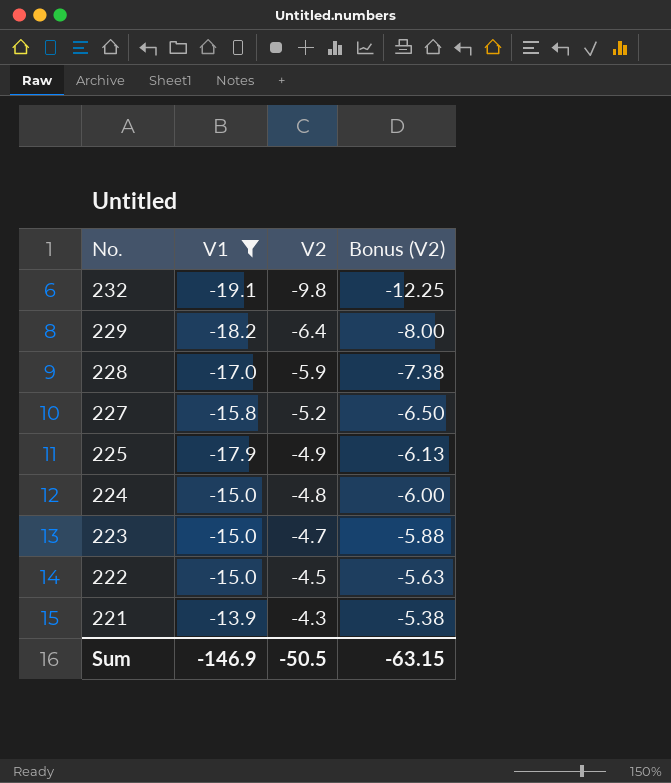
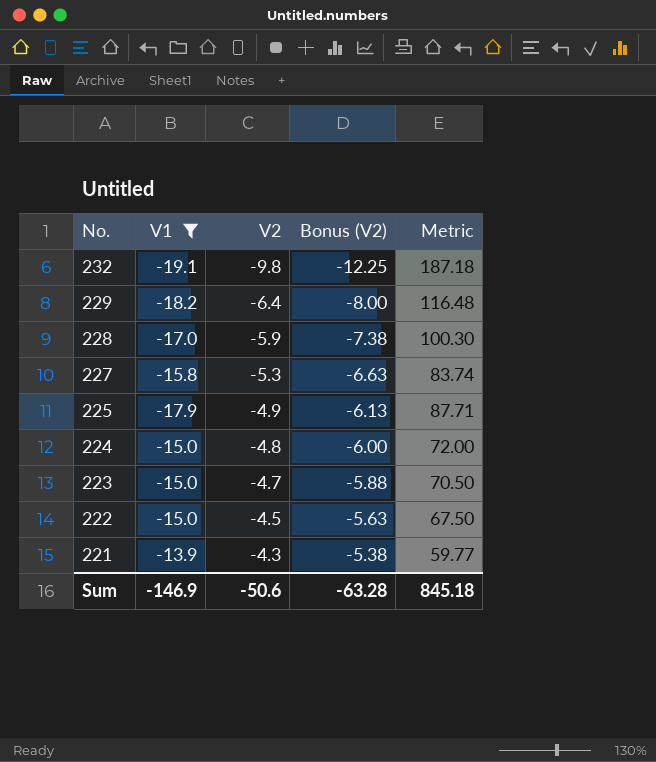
column Metric | formula: none -> [V1] * [V2]
227 | V2: -5.2 -> -5.3
227 | Bonus (V2): -6.50 -> -6.63
Sum | V2: -50.5 -> -50.6
Sum | Bonus (V2): -63.15 -> -63.28

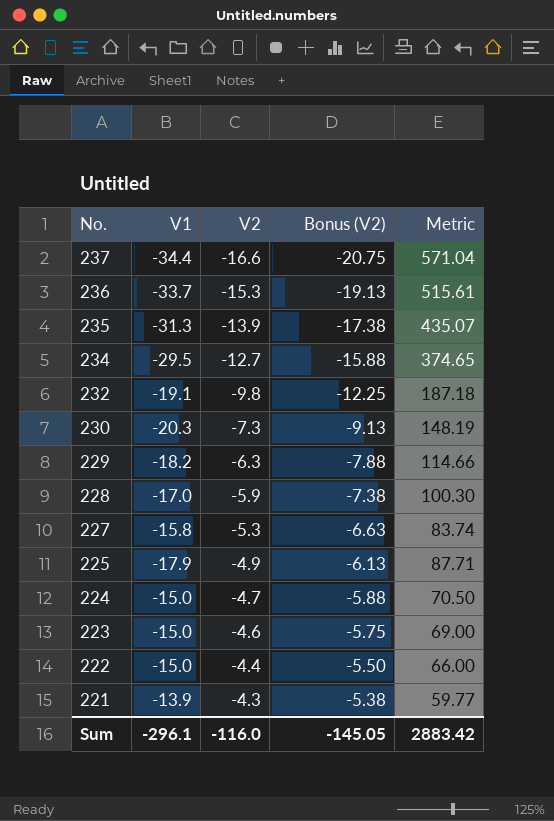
filter: V1 >= -19.1 -> none
229 | V2: -6.4 -> -6.3
229 | Bonus (V2): -8.00 -> -7.88
229 | Metric: 116.48 -> 114.66
224 | V2: -4.8 -> -4.7
224 | Bonus (V2): -6.00 -> -5.88
224 | Metric: 72.00 -> 70.50
223 | V2: -4.7 -> -4.6
223 | Bonus (V2): -5.88 -> -5.75
223 | Metric: 70.50 -> 69.00
222 | V2: -4.5 -> -4.4
222 | Bonus (V2): -5.63 -> -5.50
222 | Metric: 67.50 -> 66.00
Sum | V1: -146.9 -> -296.1
Sum | V2: -50.6 -> -116.0
Sum | Bonus (V2): -63.28 -> -145.05
Sum | Metric: 845.18 -> 2883.42

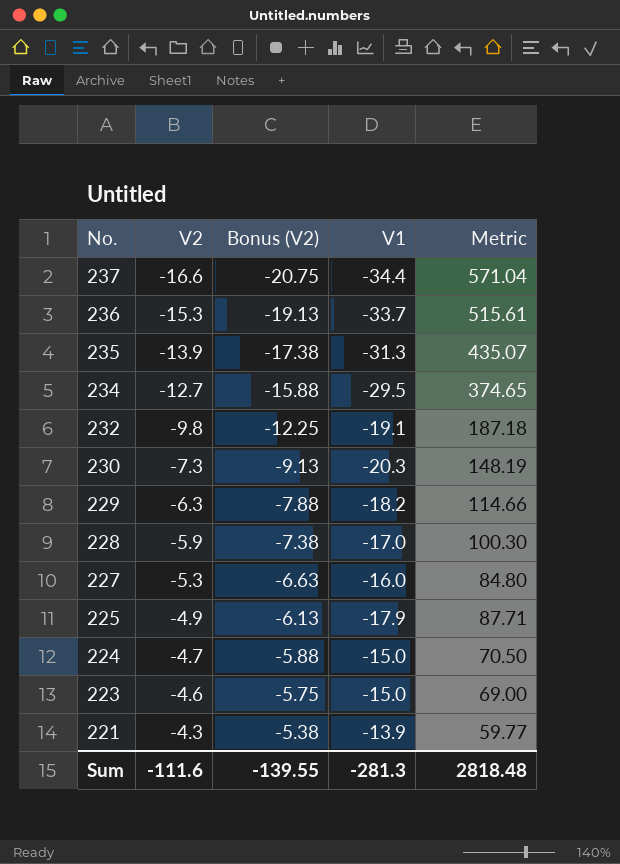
column V1 | position: 2 -> 4
row 222: -15.0 | -4.4 | -5.50 | 66.00 -> none
227 | V1: -15.8 -> -16.0
227 | Metric: 83.74 -> 84.80
Sum | V2: -116.0 -> -111.6
Sum | Bonus (V2): -145.05 -> -139.55
Sum | V1: -296.1 -> -281.3
Sum | Metric: 2883.42 -> 2818.48

